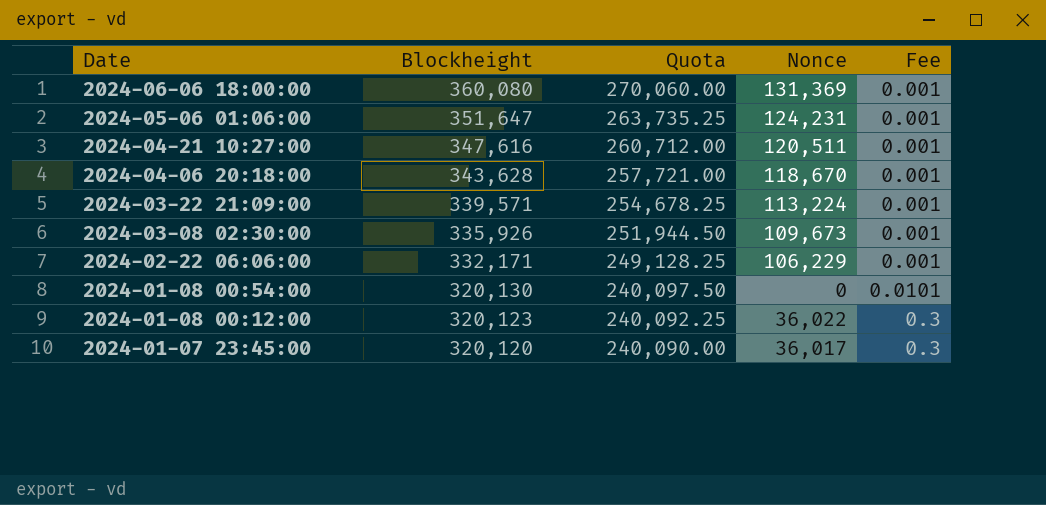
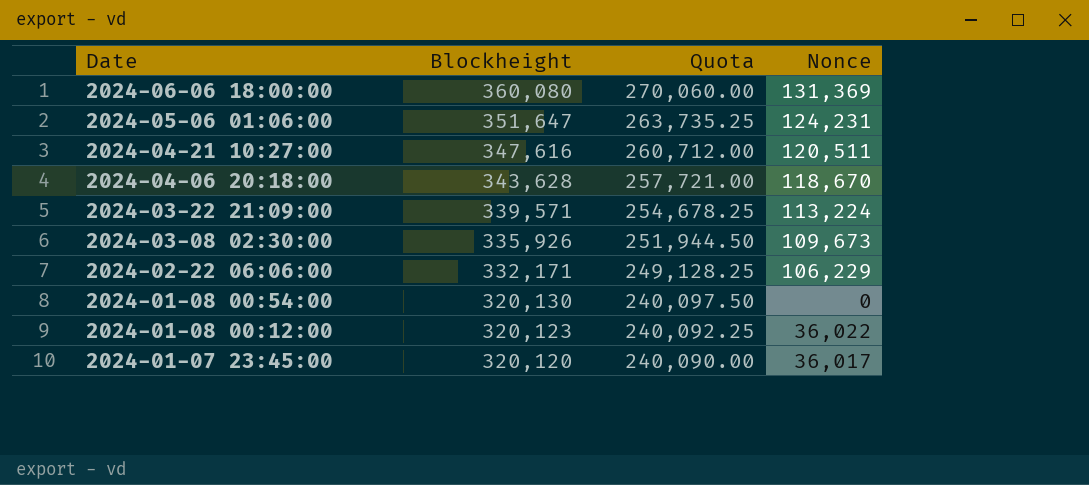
column Fee | position: 5 -> none

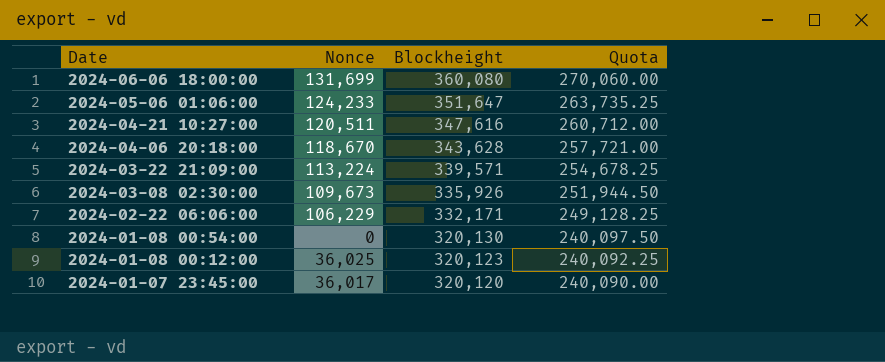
column Nonce | position: 4 -> 2
2024-06-06 18:00:00 | Nonce: 131,369 -> 131,699
2024-05-06 01:06:00 | Nonce: 124,231 -> 124,233
2024-01-08 00:12:00 | Nonce: 36,022 -> 36,025

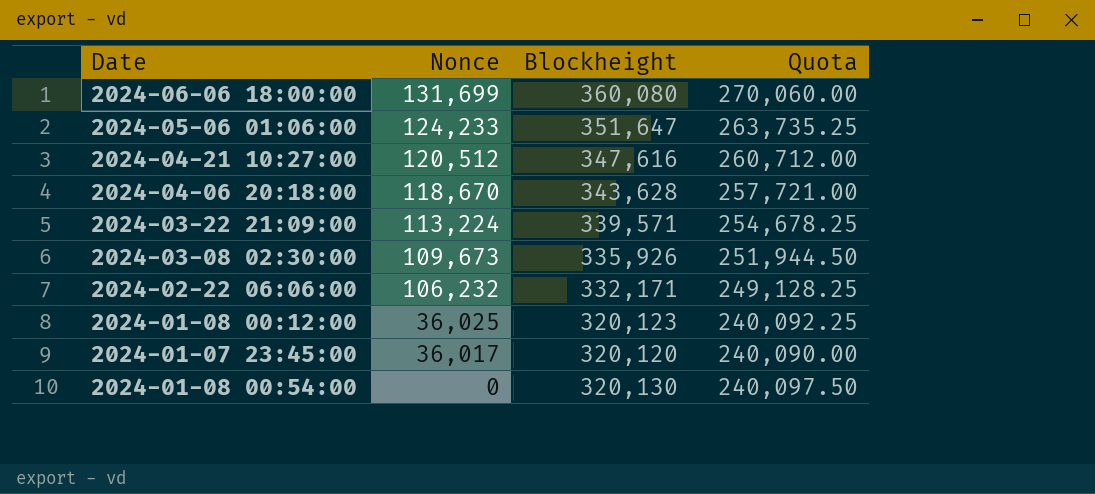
row order: Date descending -> Nonce descending
2024-04-21 10:27:00 | Nonce: 120,511 -> 120,512
2024-02-22 06:06:00 | Nonce: 106,229 -> 106,232

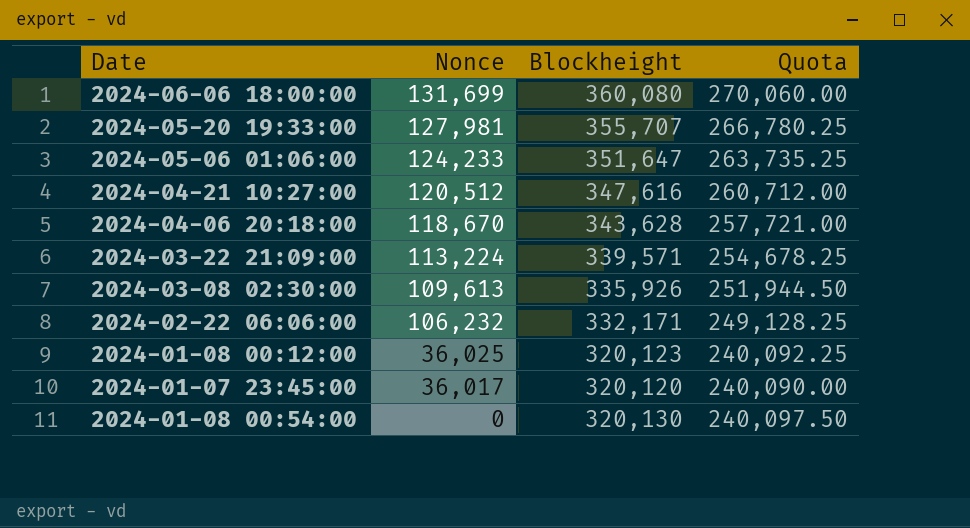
row 2024-05-20 19:33:00: none -> 127,981 | 355,707 | 266,780.25
2024-03-08 02:30:00 | Nonce: 109,673 -> 109,613

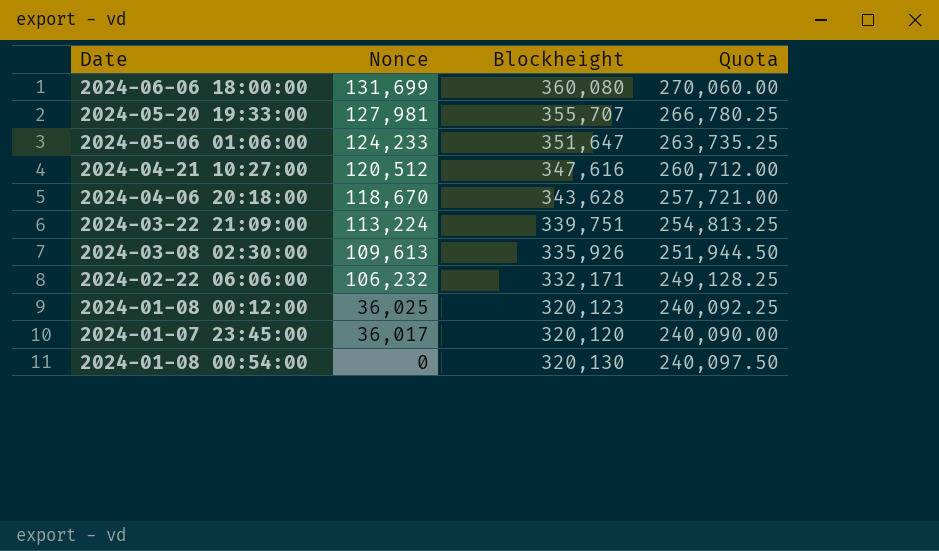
2024-03-22 21:09:00 | Blockheight: 339,571 -> 339,751
2024-03-22 21:09:00 | Quota: 254,678.25 -> 254,813.25

